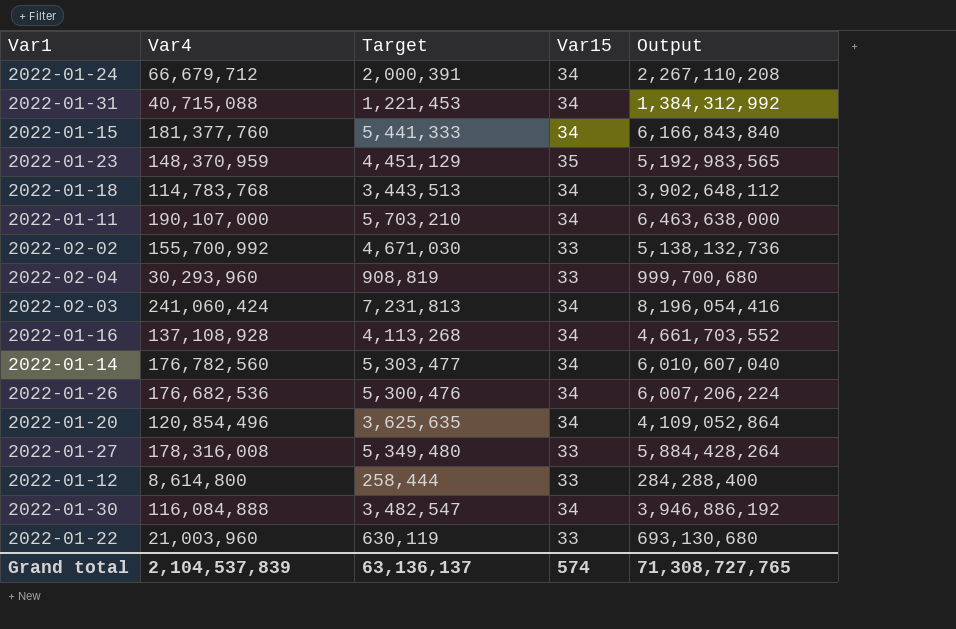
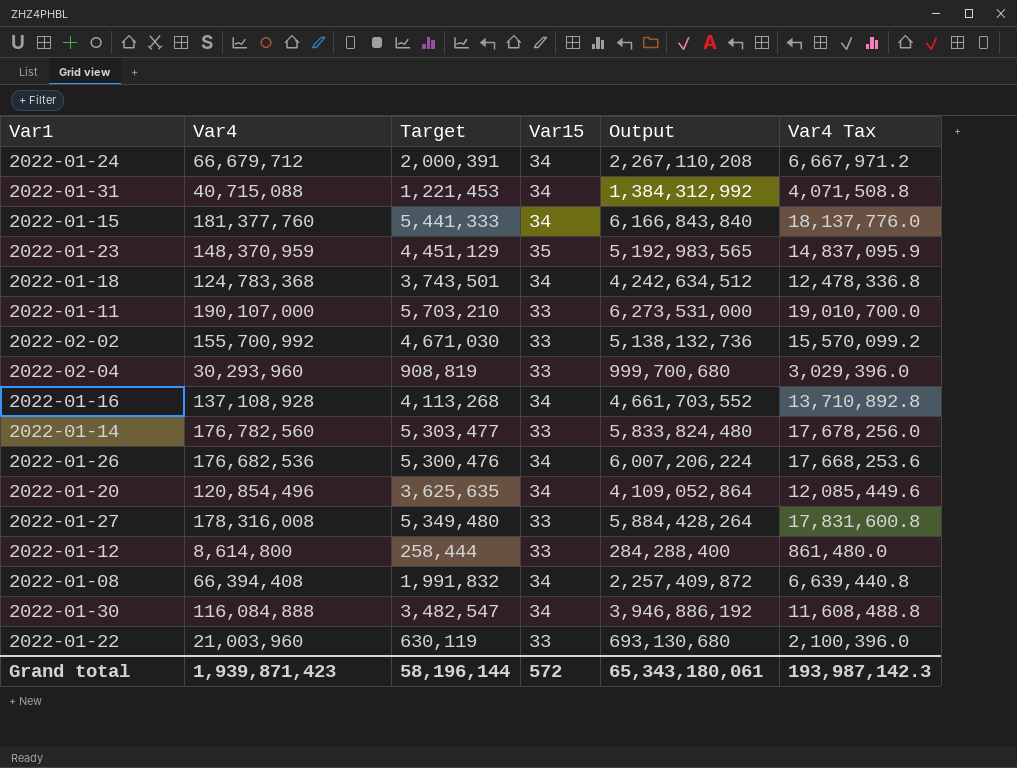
column Var4 Tax | formula: none -> [Var4] * 0.1
row 2022-02-03: 241,060,424 | 7,231,813 | 34 | 8,196,054,416 -> none
2022-01-18 | Var4: 114,783,768 -> 124,783,368
2022-01-18 | Target: 3,443,513 -> 3,743,501
2022-01-18 | Output: 3,902,648,112 -> 4,242,634,512
2022-01-11 | Var15: 34 -> 33
2022-01-11 | Output: 6,463,638,000 -> 6,273,531,000
2022-01-14 | Var15: 34 -> 33
2022-01-14 | Output: 6,010,607,040 -> 5,833,824,480
row 2022-01-08: none -> 66,394,408 | 1,991,832 | 34 | 2,257,409,872 | 6,639,440.8
Grand total | Var4: 2,104,537,839 -> 1,939,871,423
Grand total | Target: 63,136,137 -> 58,196,144
Grand total | Var15: 574 -> 572
Grand total | Output: 71,308,727,765 -> 65,343,180,061

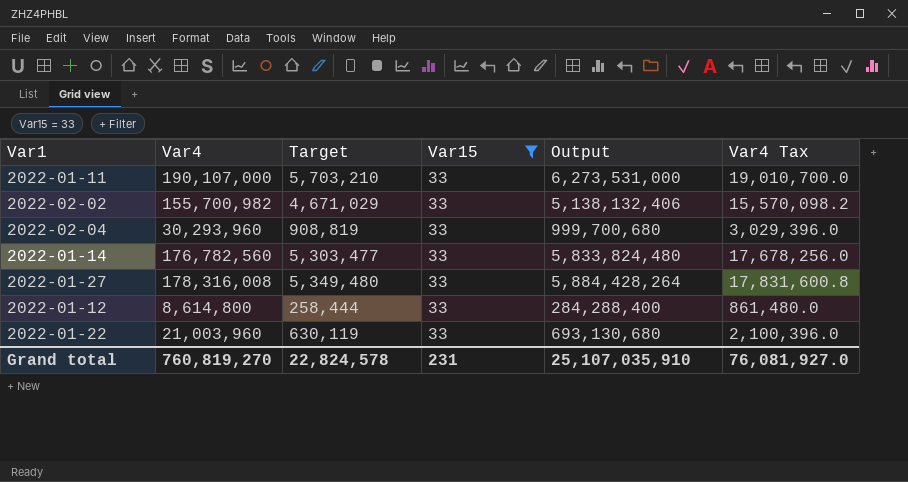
filter: none -> Var15 = 33
2022-02-02 | Var4: 155,700,992 -> 155,700,982
2022-02-02 | Target: 4,671,030 -> 4,671,029
2022-02-02 | Output: 5,138,132,736 -> 5,138,132,406
2022-02-02 | Var4 Tax: 15,570,099.2 -> 15,570,098.2
Grand total | Var4: 1,939,871,423 -> 760,819,270
Grand total | Target: 58,196,144 -> 22,824,578
Grand total | Var15: 572 -> 231
Grand total | Output: 65,343,180,061 -> 25,107,035,910
Grand total | Var4 Tax: 193,987,142.3 -> 76,081,927.0

